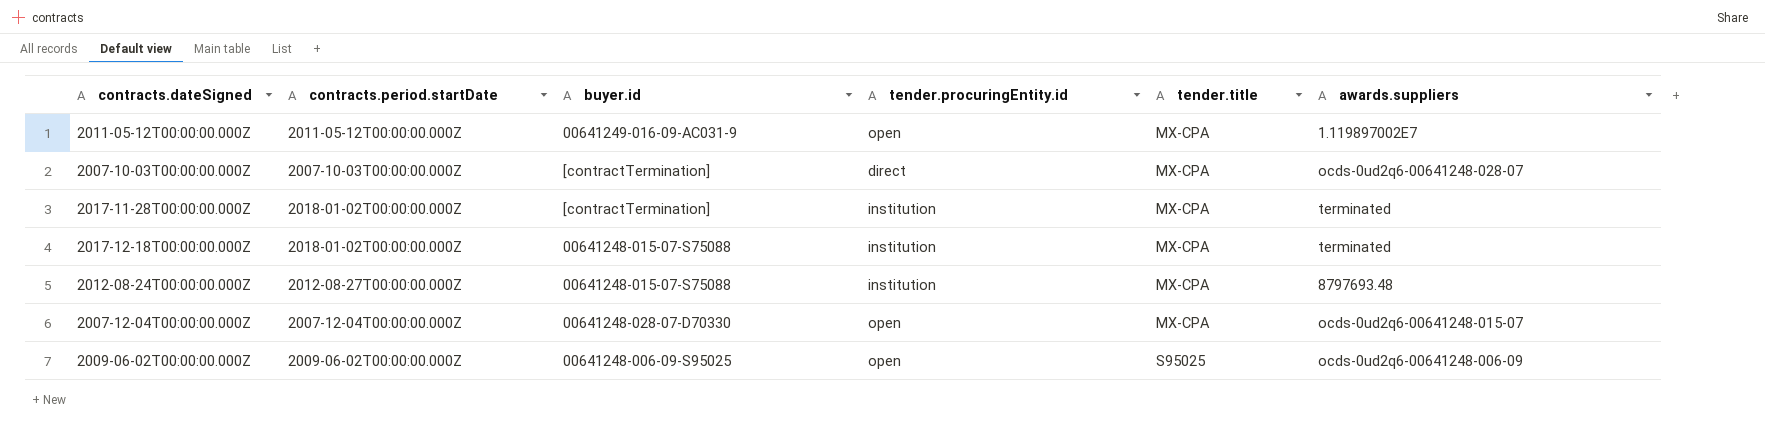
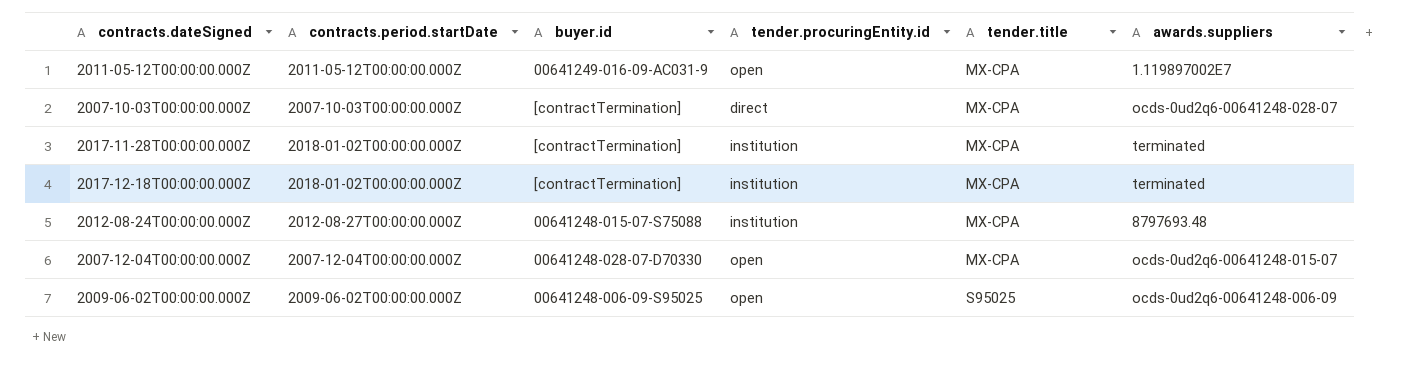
2017-12-18T00:00:00.000Z | buyer.id: 00641248-015-07-S75088 -> [contractTermination]

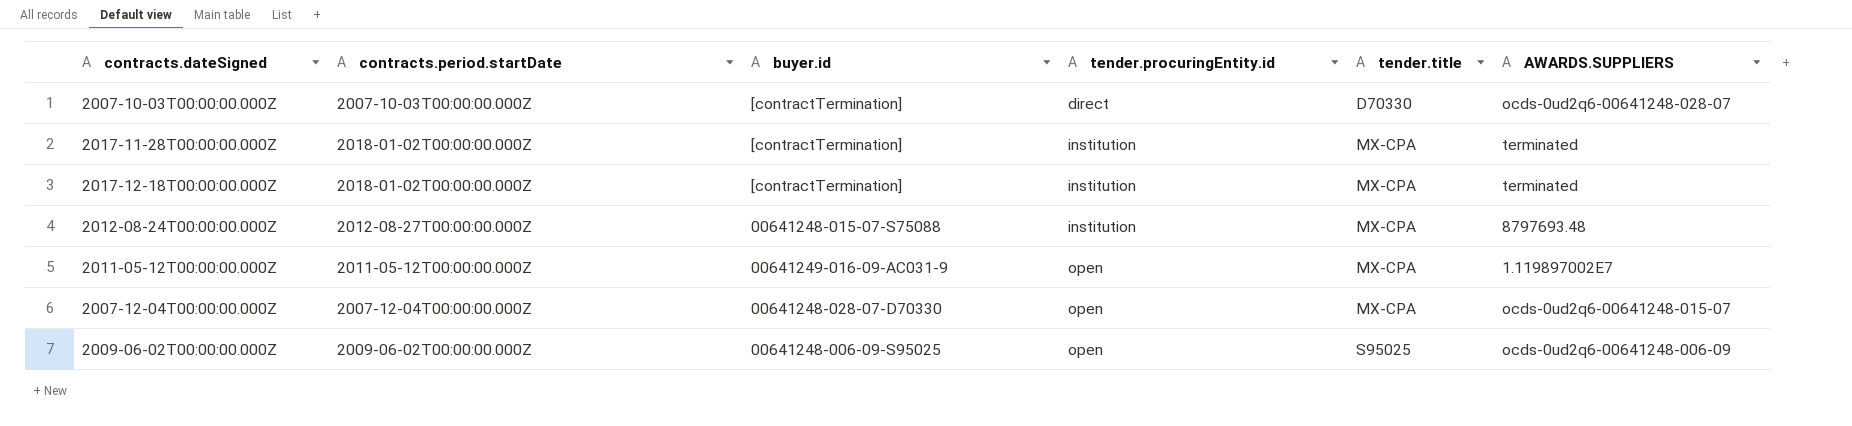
row order: tender.title ascending -> tender.procuringEntity.id ascending
column name: awards.suppliers -> AWARDS.SUPPLIERS
2007-10-03T00:00:00.000Z | tender.title: MX-CPA -> D70330

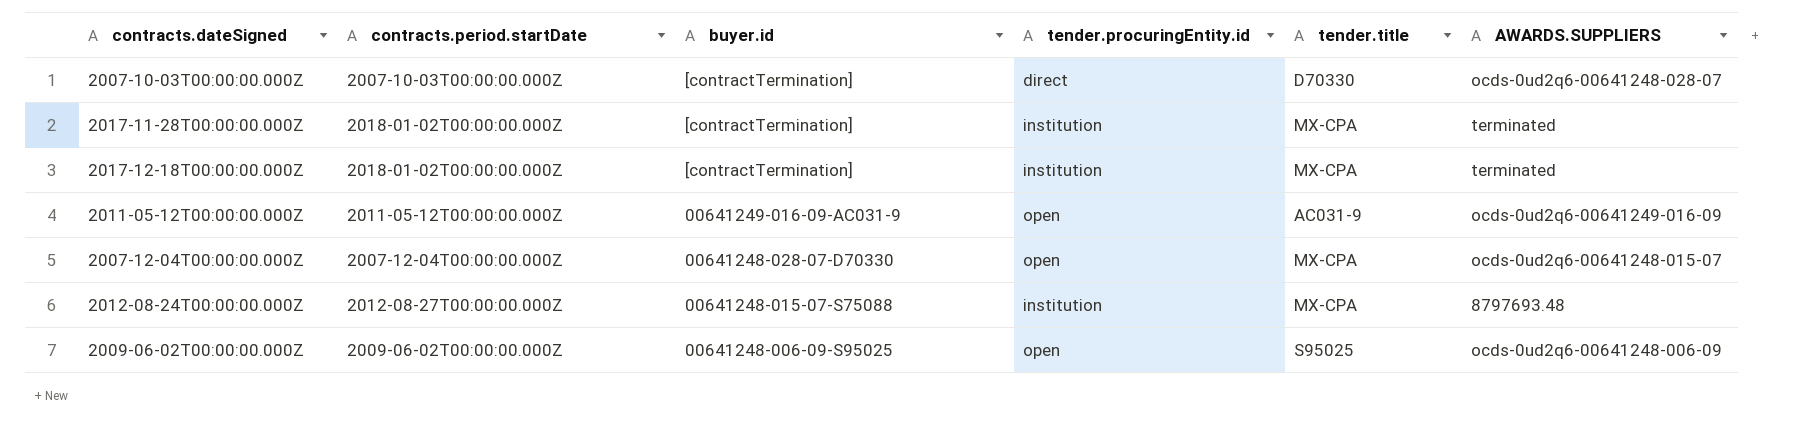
row order: tender.procuringEntity.id ascending -> buyer.id descending
2011-05-12T00:00:00.000Z | tender.title: MX-CPA -> AC031-9
2011-05-12T00:00:00.000Z | AWARDS.SUPPLIERS: 1.119897002E7 -> ocds-0ud2q6-00641249-016-09

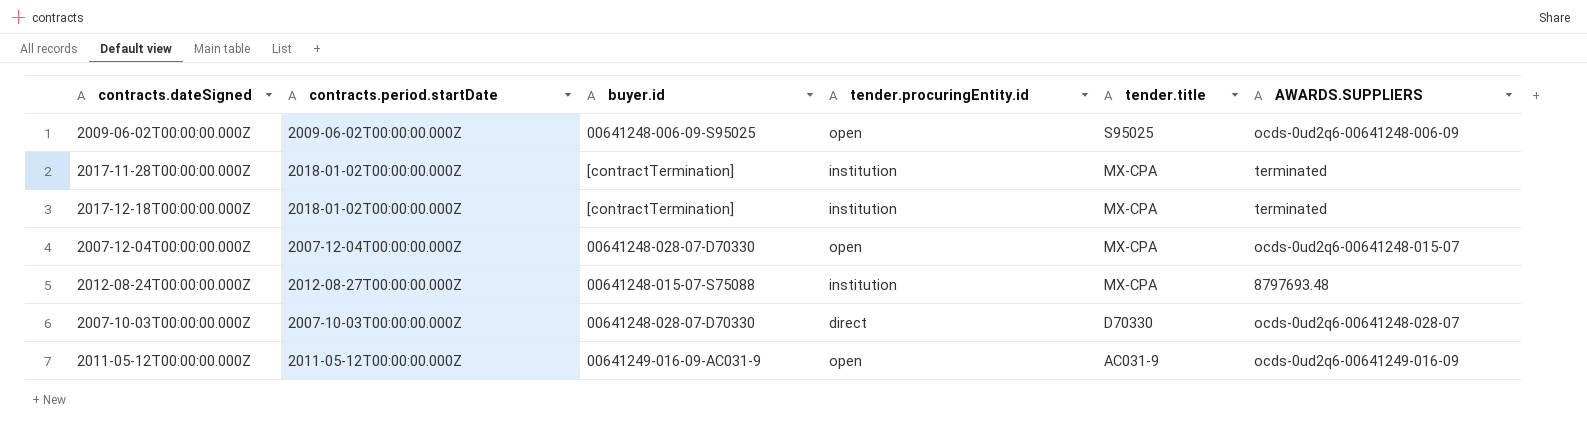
row order: buyer.id descending -> tender.title descending
2007-10-03T00:00:00.000Z | buyer.id: [contractTermination] -> 00641248-028-07-D70330

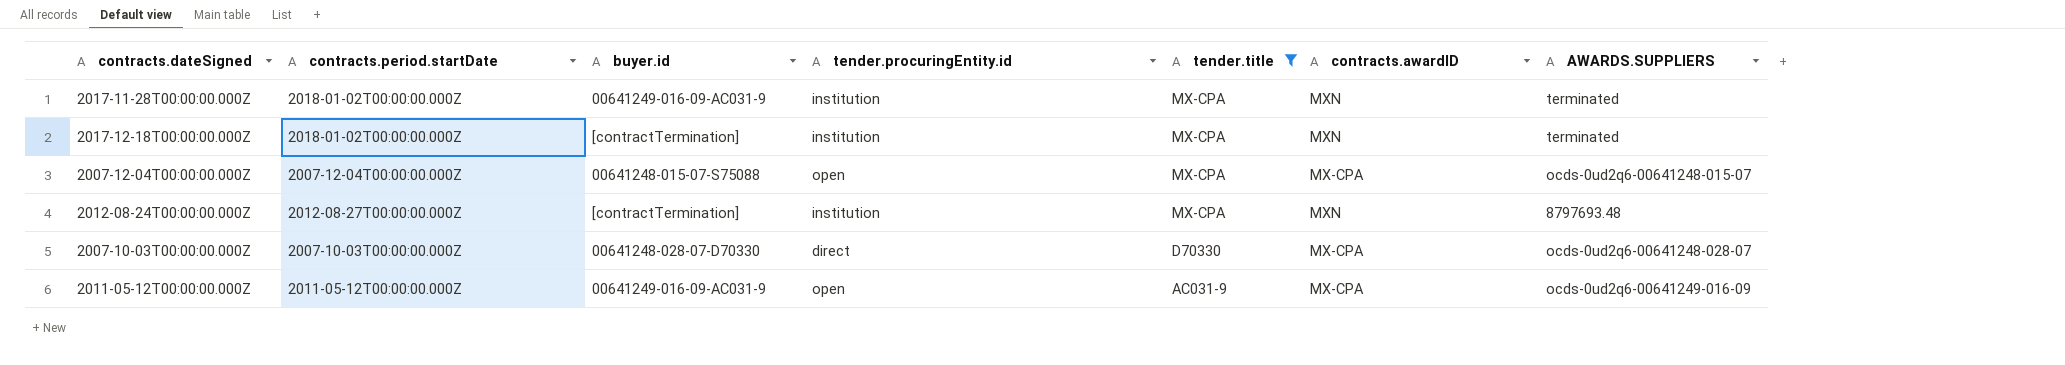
filter: none -> tender.title != S95025
column contracts.awardID | position: none -> 6
2017-11-28T00:00:00.000Z | buyer.id: [contractTermination] -> 00641249-016-09-AC031-9
2007-12-04T00:00:00.000Z | buyer.id: 00641248-028-07-D70330 -> 00641248-015-07-S75088
2012-08-24T00:00:00.000Z | buyer.id: 00641248-015-07-S75088 -> [contractTermination]

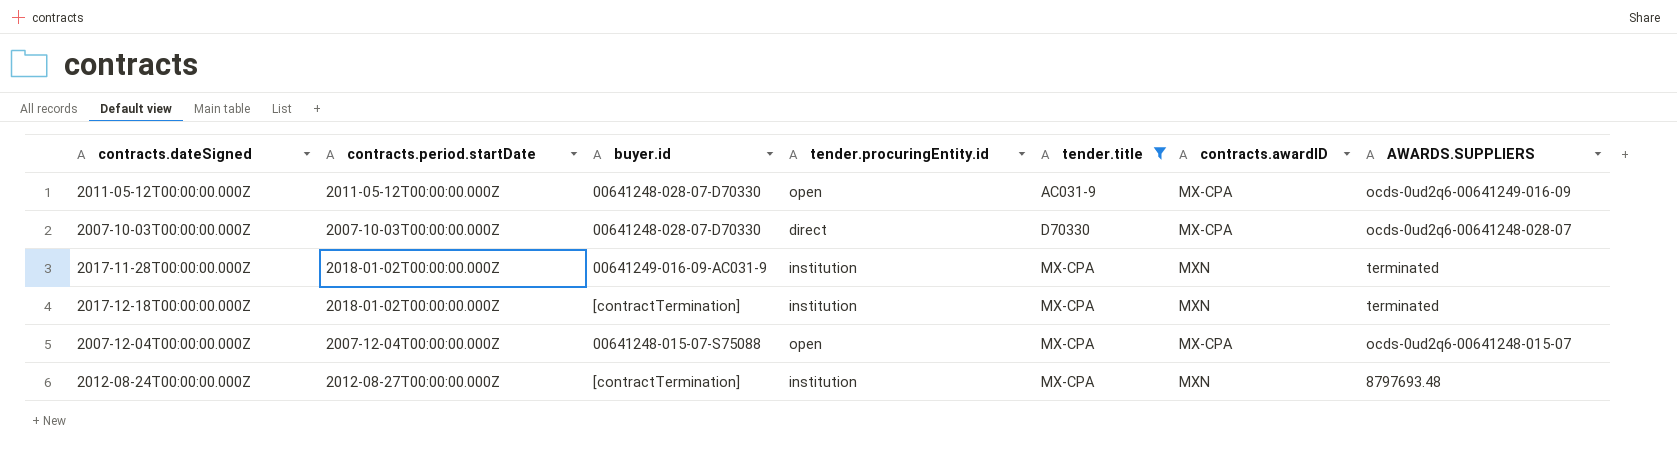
row order: tender.title descending -> tender.title ascending
2011-05-12T00:00:00.000Z | buyer.id: 00641249-016-09-AC031-9 -> 00641248-028-07-D70330

